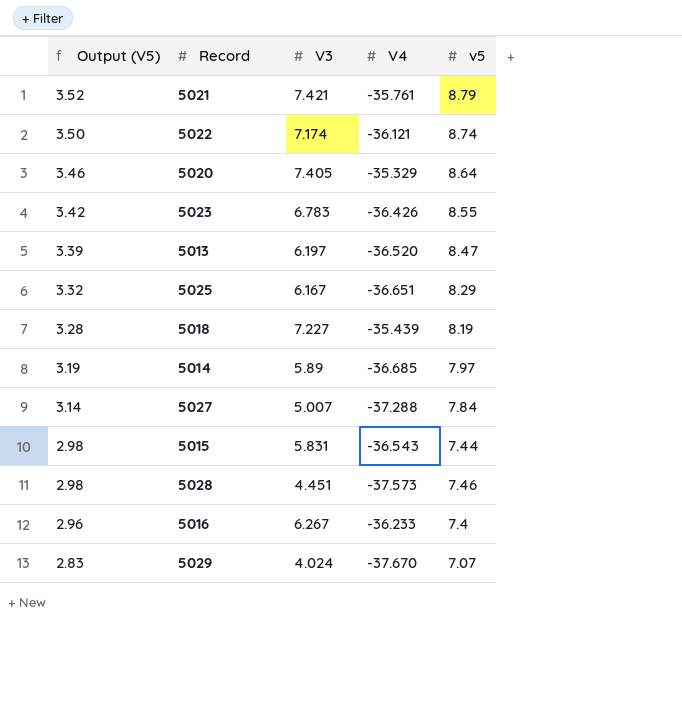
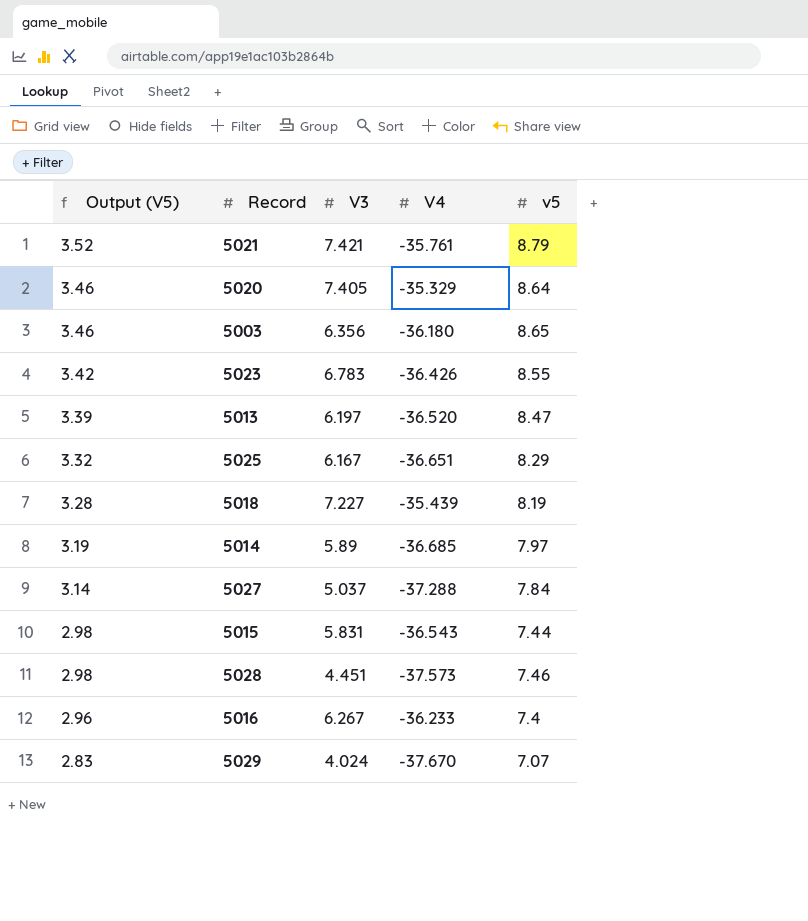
row 5022: 3.50 | 7.174 | -36.121 | 8.74 -> none
row 5003: none -> 3.46 | 6.356 | -36.180 | 8.65
5027 | V3: 5.007 -> 5.037

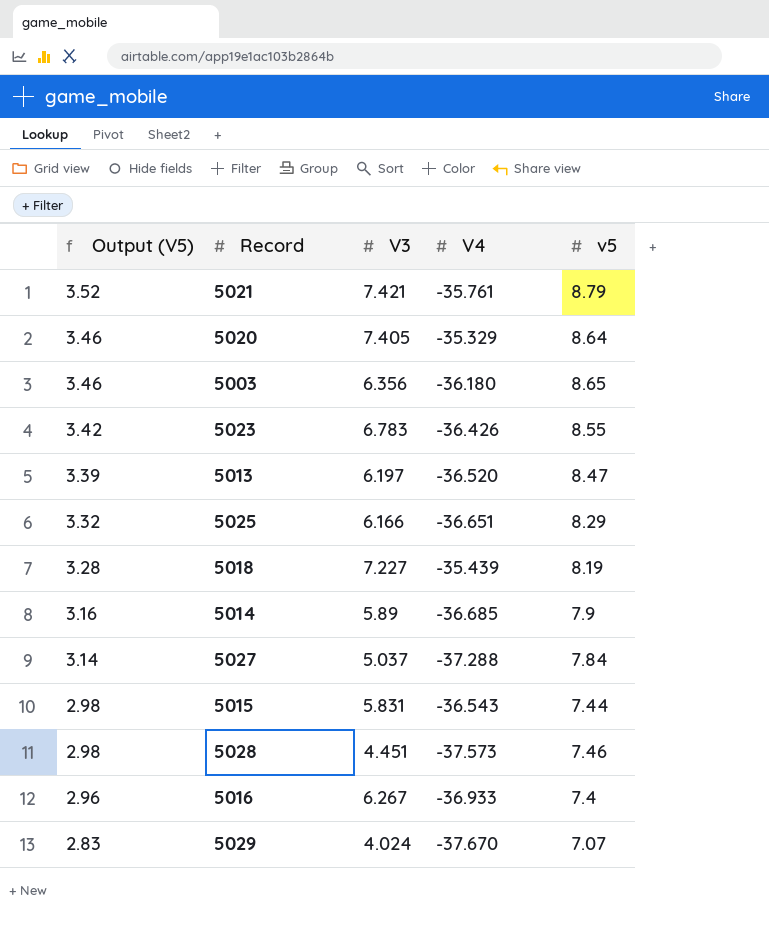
5025 | V3: 6.167 -> 6.166
5014 | Output (V5): 3.19 -> 3.16
5014 | v5: 7.97 -> 7.9
5016 | V4: -36.233 -> -36.933

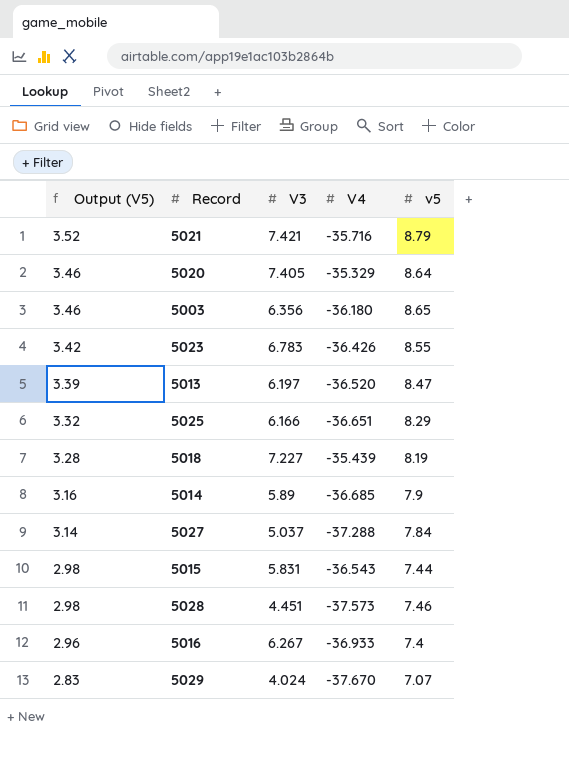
5021 | V4: -35.761 -> -35.716

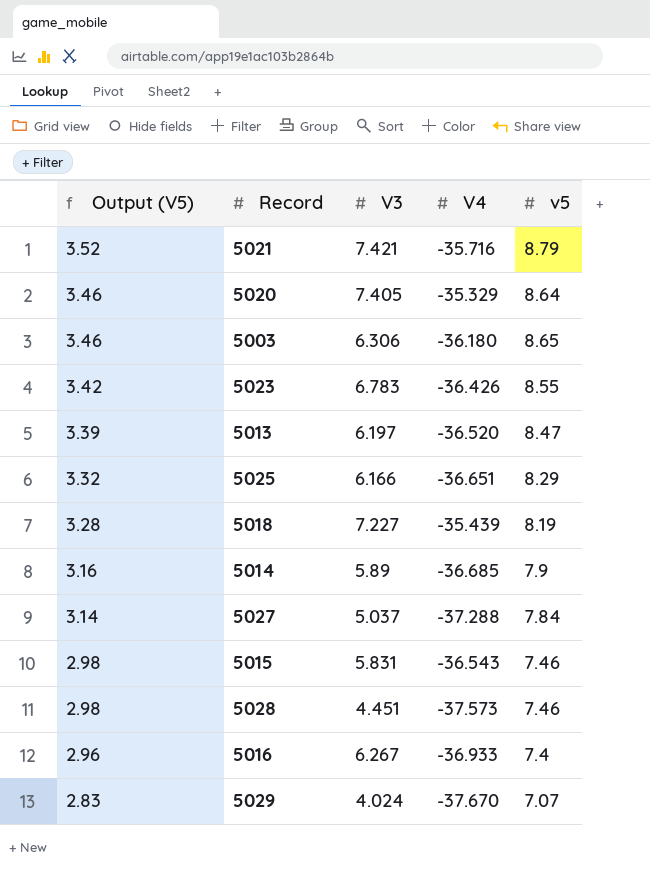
5003 | V3: 6.356 -> 6.306
5015 | v5: 7.44 -> 7.46

